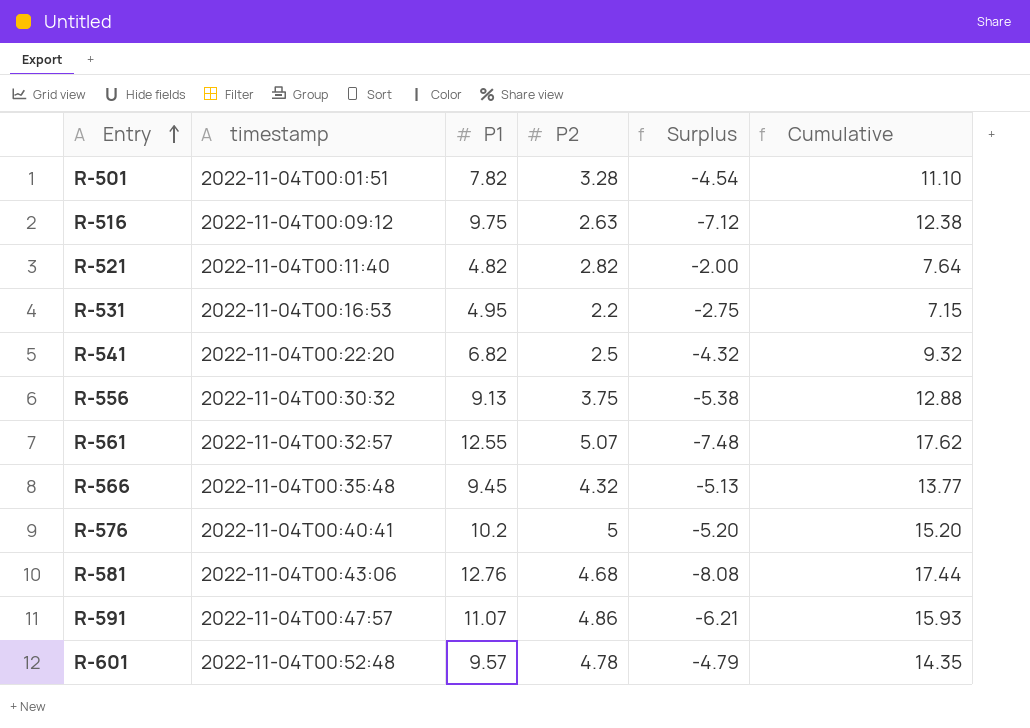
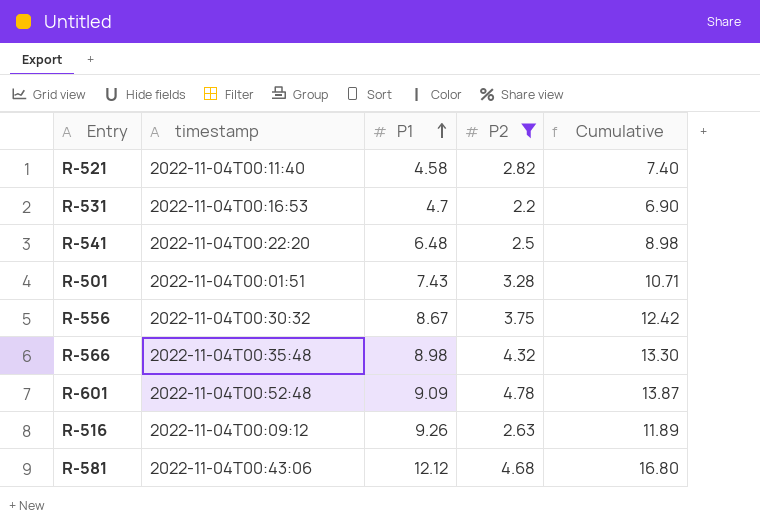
filter: none -> P2 <= 4.78
row order: Entry ascending -> P1 ascending
column Surplus | formula: [P2] - [P1] -> none
R-521 | P1: 4.82 -> 4.58
R-521 | Cumulative: 7.64 -> 7.40
R-531 | P1: 4.95 -> 4.7
R-531 | Cumulative: 7.15 -> 6.90
R-541 | P1: 6.82 -> 6.48
R-541 | Cumulative: 9.32 -> 8.98
R-501 | P1: 7.82 -> 7.43
R-501 | Cumulative: 11.10 -> 10.71
R-556 | P1: 9.13 -> 8.67
R-556 | Cumulative: 12.88 -> 12.42
R-566 | P1: 9.45 -> 8.98
R-566 | Cumulative: 13.77 -> 13.30
R-601 | P1: 9.57 -> 9.09
R-601 | Cumulative: 14.35 -> 13.87
R-516 | P1: 9.75 -> 9.26
R-516 | Cumulative: 12.38 -> 11.89
R-581 | P1: 12.76 -> 12.12
R-581 | Cumulative: 17.44 -> 16.80

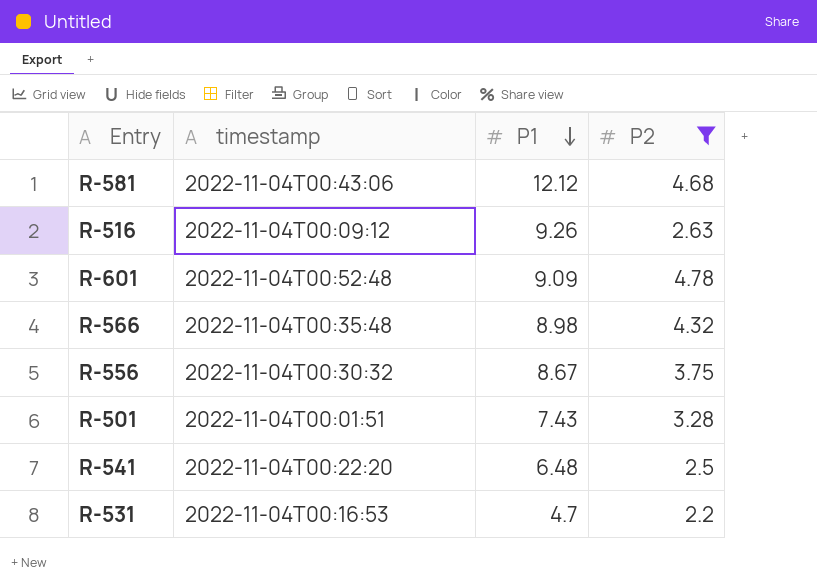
row order: P1 ascending -> P1 descending
column Cumulative | formula: [P1] + [P2] -> none
row R-521: 2022-11-04T00:11:40 | 4.58 | 2.82 | 7.40 -> none

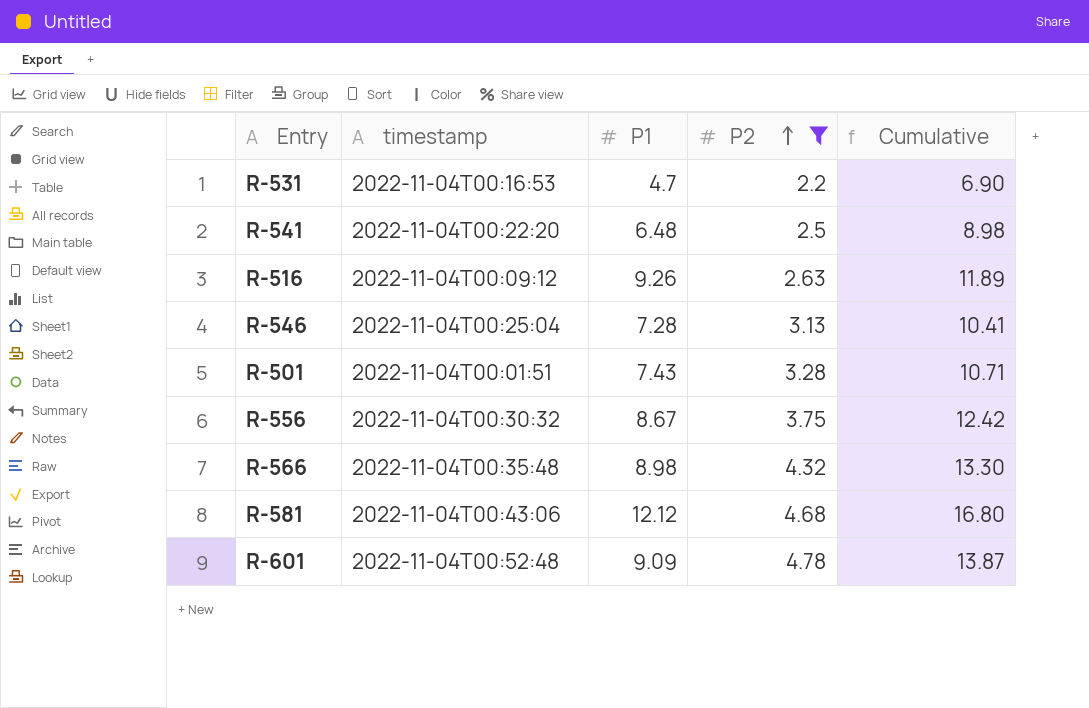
row order: P1 descending -> P2 ascending
column Cumulative | formula: none -> [P1] + [P2]
row R-546: none -> 2022-11-04T00:25:04 | 7.28 | 3.13 | 10.41

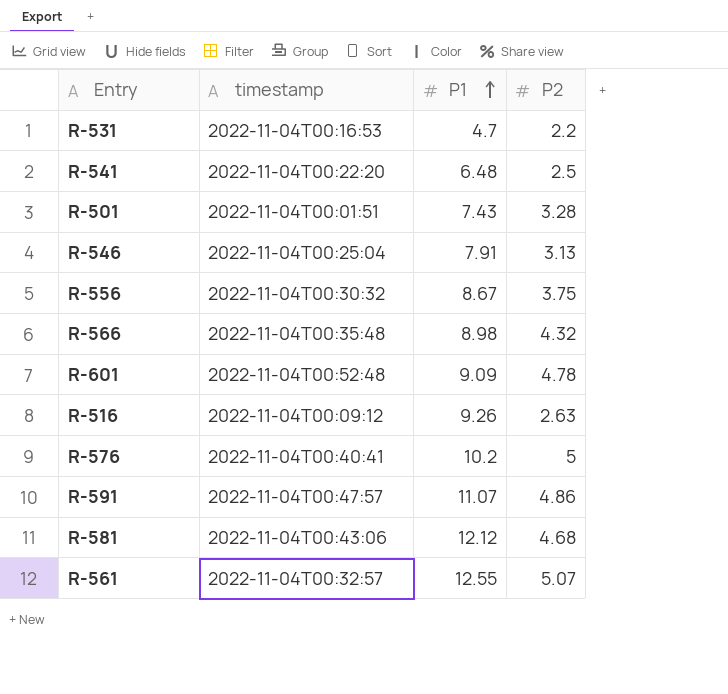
filter: P2 <= 4.78 -> none
row order: P2 ascending -> P1 ascending
column Cumulative | formula: [P1] + [P2] -> none
R-546 | P1: 7.28 -> 7.91

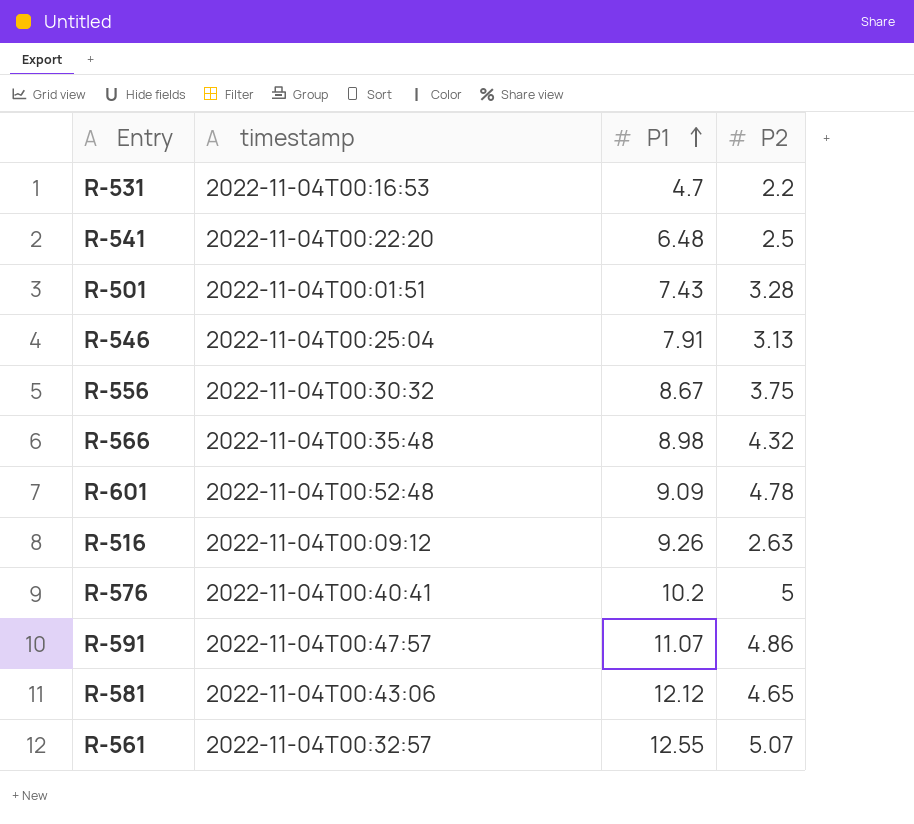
R-581 | P2: 4.68 -> 4.65

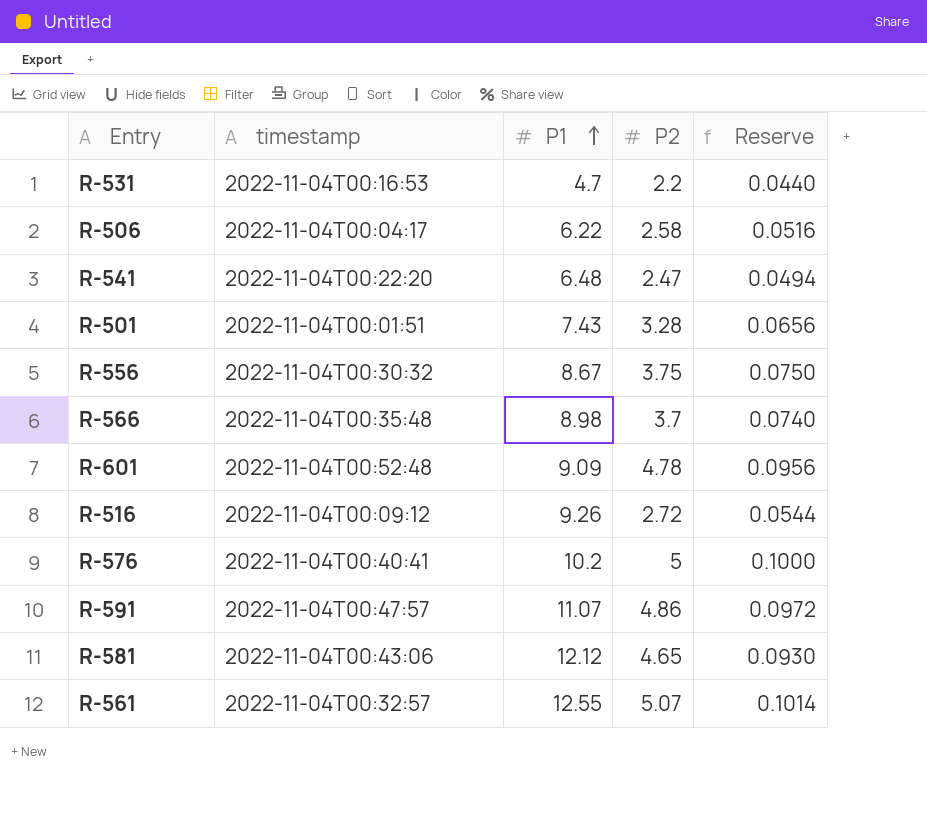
column Reserve | formula: none -> [P2] * 0.02
row R-546: 2022-11-04T00:25:04 | 7.91 | 3.13 -> none
row R-506: none -> 2022-11-04T00:04:17 | 6.22 | 2.58 | 0.0516
R-541 | P2: 2.5 -> 2.47
R-566 | P2: 4.32 -> 3.7
R-516 | P2: 2.63 -> 2.72

